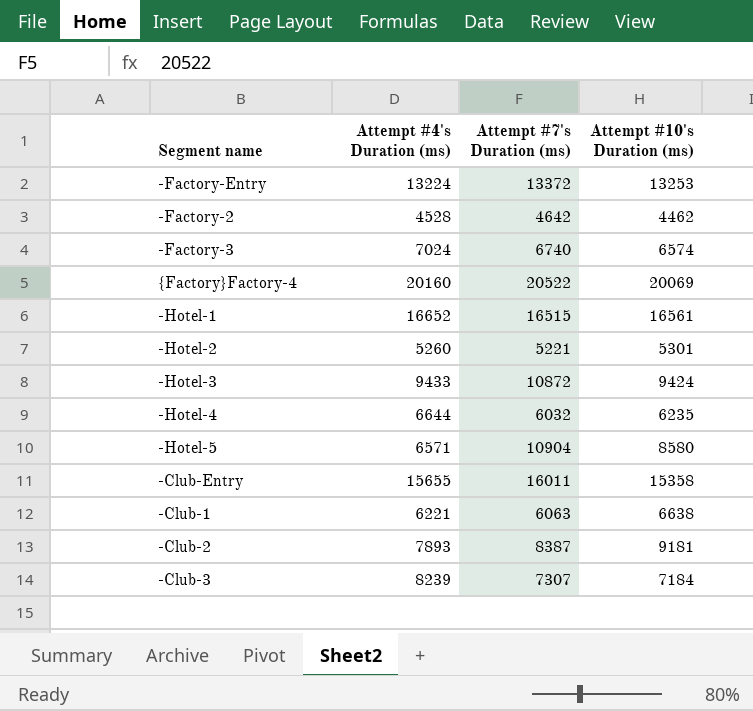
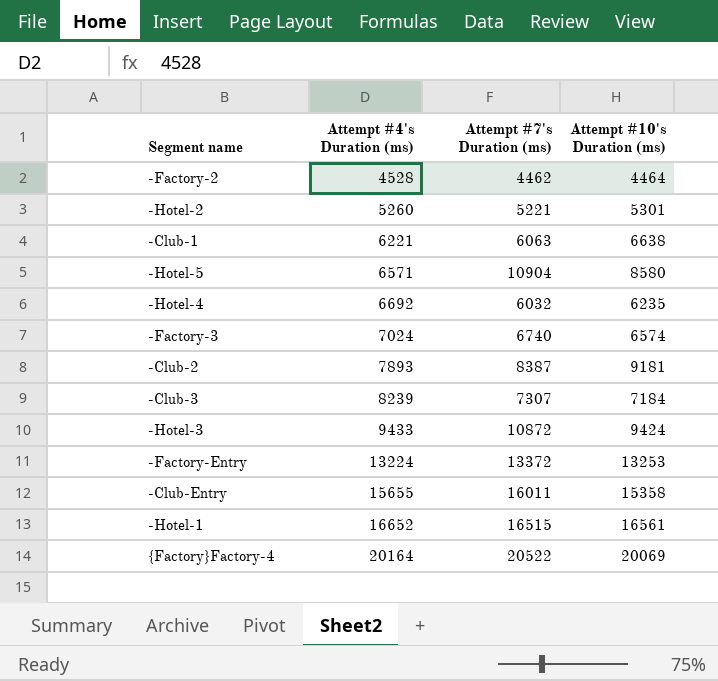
row order: none -> Attempt #4's Duration (ms) ascending
-Factory-2 | Attempt #7's Duration (ms): 4642 -> 4462
-Factory-2 | Attempt #10's Duration (ms): 4462 -> 4464
-Hotel-4 | Attempt #4's Duration (ms): 6644 -> 6692
{Factory}Factory-4 | Attempt #4's Duration (ms): 20160 -> 20164

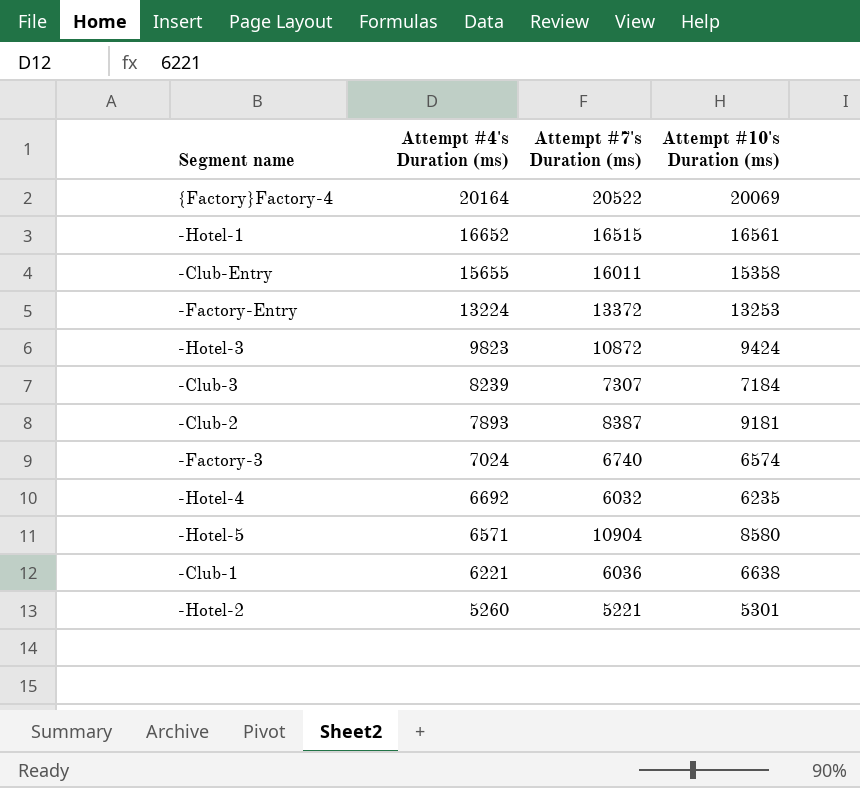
row order: Attempt #4's Duration (ms) ascending -> Attempt #4's Duration (ms) descending
row -Factory-2: 4528 | 4462 | 4464 -> none
-Hotel-3 | Attempt #4's Duration (ms): 9433 -> 9823
-Club-1 | Attempt #7's Duration (ms): 6063 -> 6036

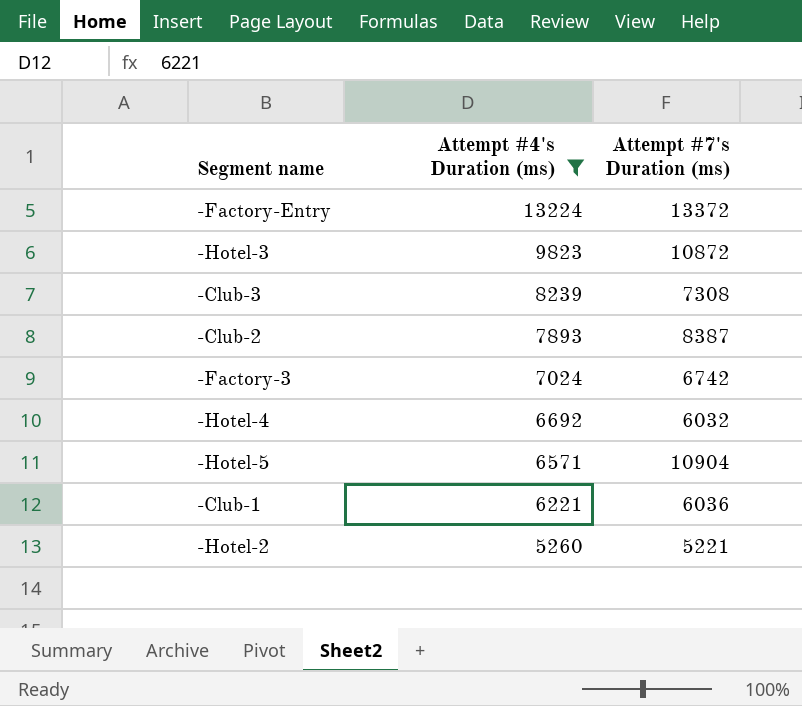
filter: none -> Attempt #4's Duration (ms) <= 13224
column Attempt #10's Duration (ms) | position: 4 -> none
-Club-3 | Attempt #7's Duration (ms): 7307 -> 7308
-Factory-3 | Attempt #7's Duration (ms): 6740 -> 6742

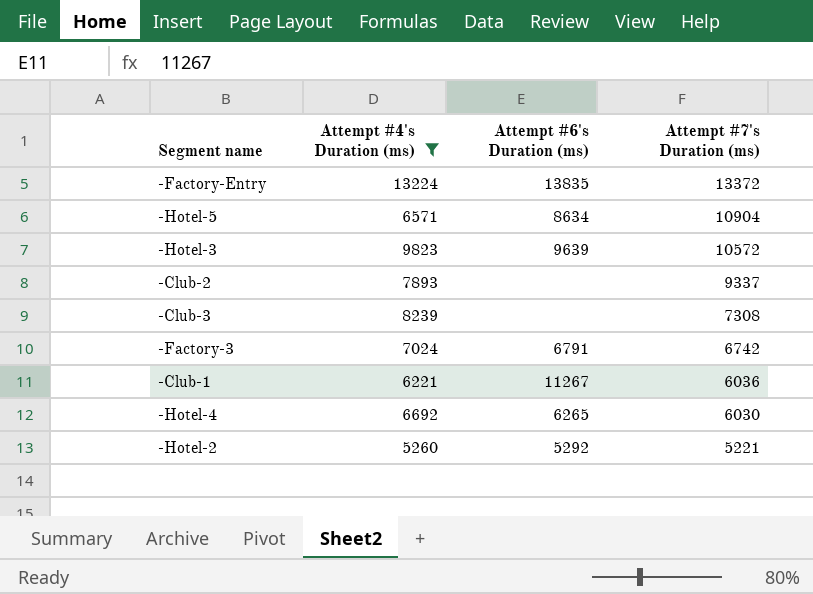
row order: Attempt #4's Duration (ms) descending -> Attempt #7's Duration (ms) descending
column Attempt #6's Duration (ms) | position: none -> 3
-Hotel-3 | Attempt #7's Duration (ms): 10872 -> 10572
-Club-2 | Attempt #7's Duration (ms): 8387 -> 9337
-Hotel-4 | Attempt #7's Duration (ms): 6032 -> 6030

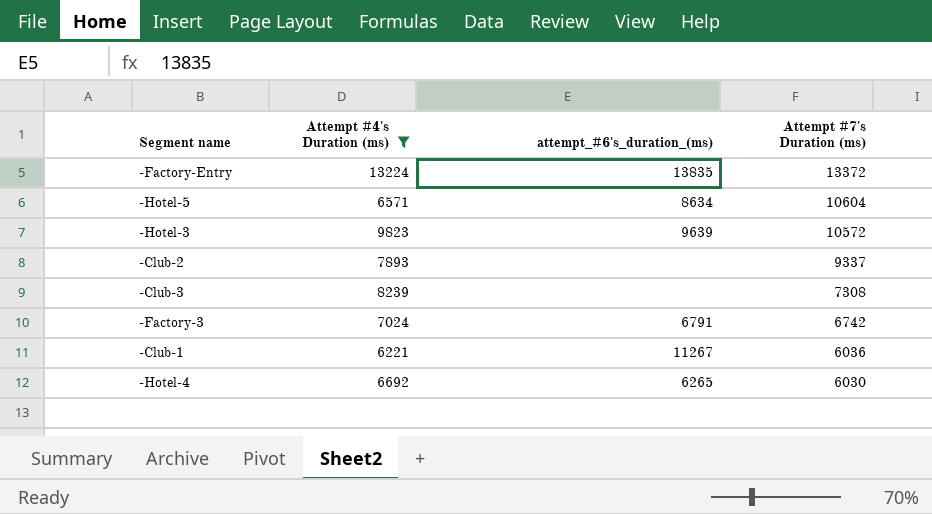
column name: Attempt #6's Duration (ms) -> attempt_#6's_duration_(ms)
row -Hotel-2: 5260 | 5292 | 5221 -> none
-Hotel-5 | Attempt #7's Duration (ms): 10904 -> 10604

